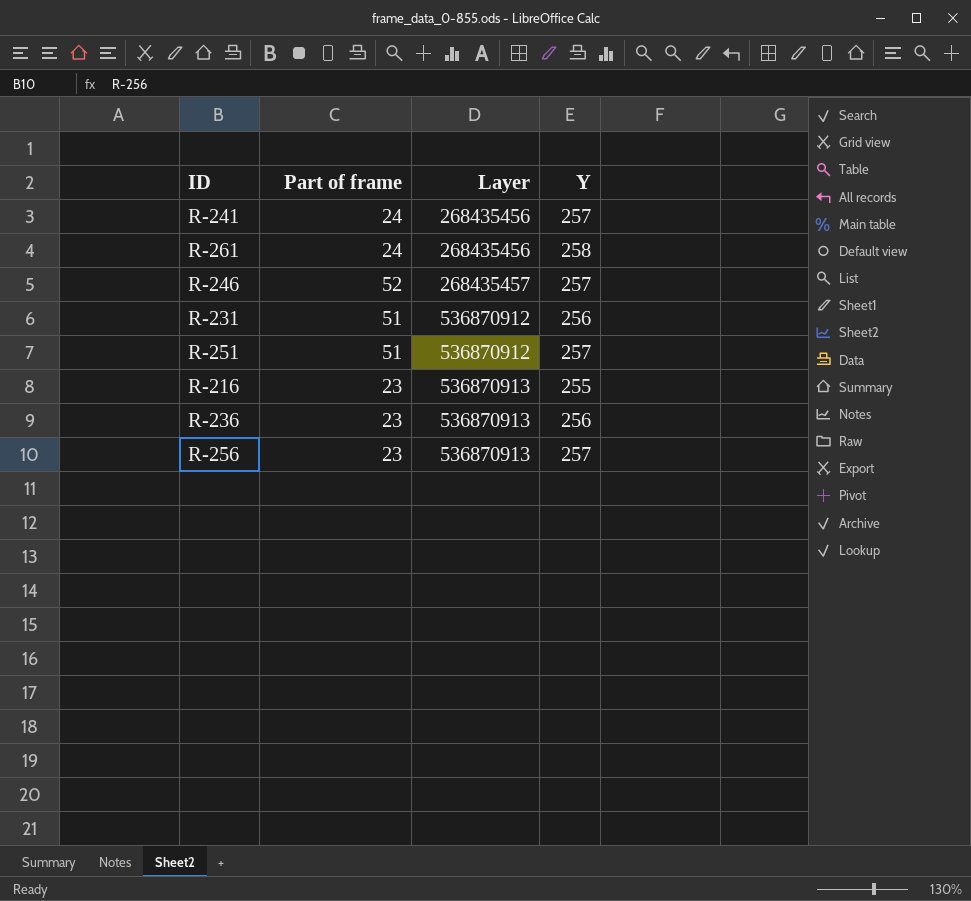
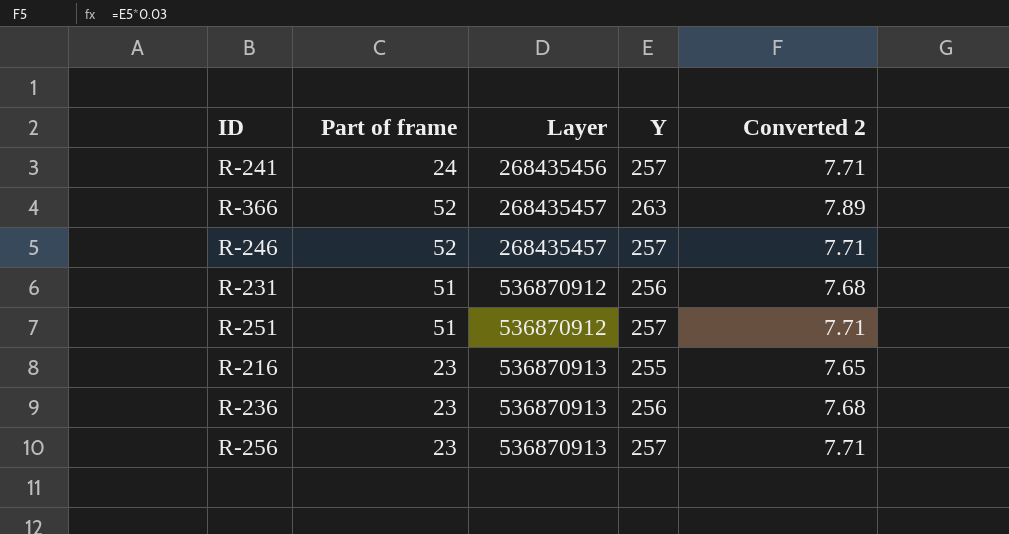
column Converted 2 | formula: none -> [Y] * 0.03
row R-261: 24 | 268435456 | 258 -> none
row R-366: none -> 52 | 268435457 | 263 | 7.89

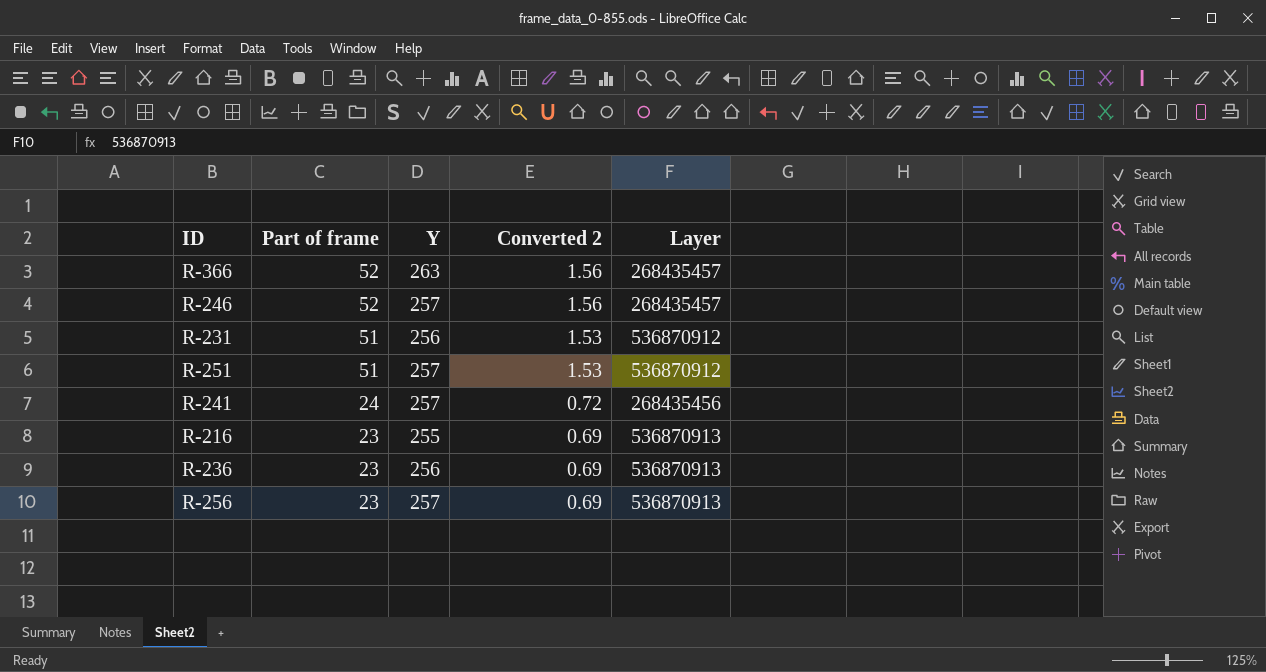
row order: Layer ascending -> Part of frame descending
column Converted 2 | formula: [Y] * 0.03 -> [Part of frame] * 0.03
column Layer | position: 3 -> 5

